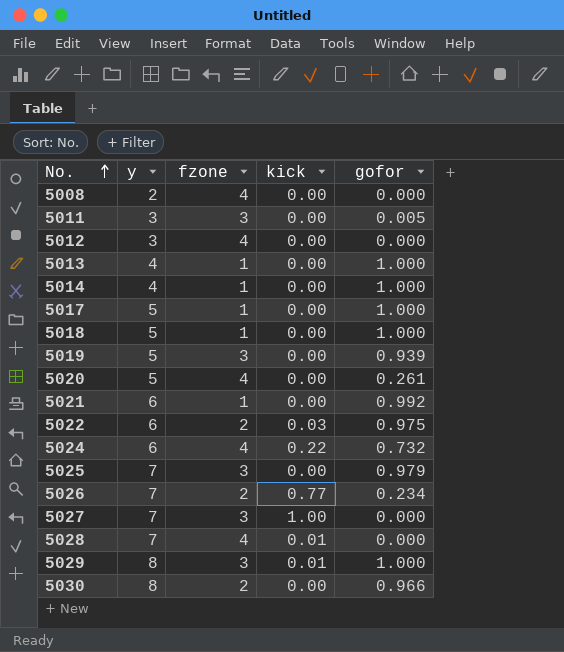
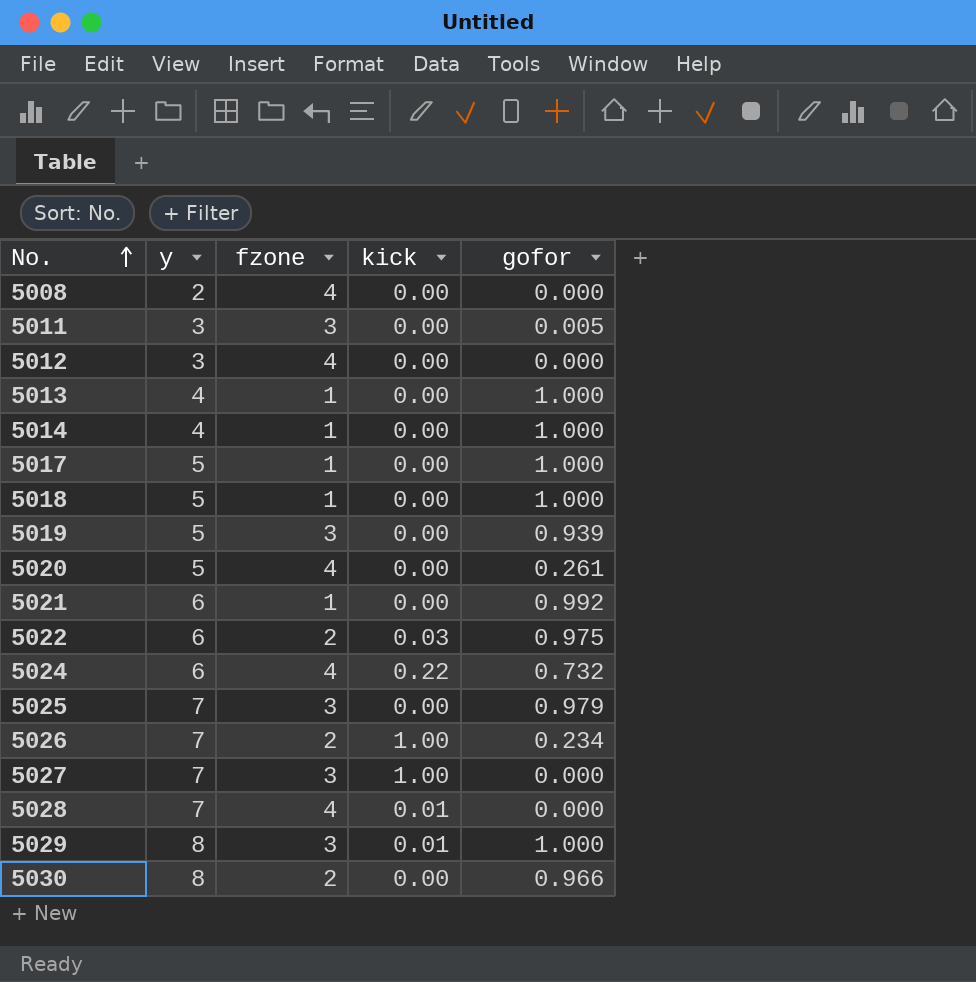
5026 | kick: 0.77 -> 1.00

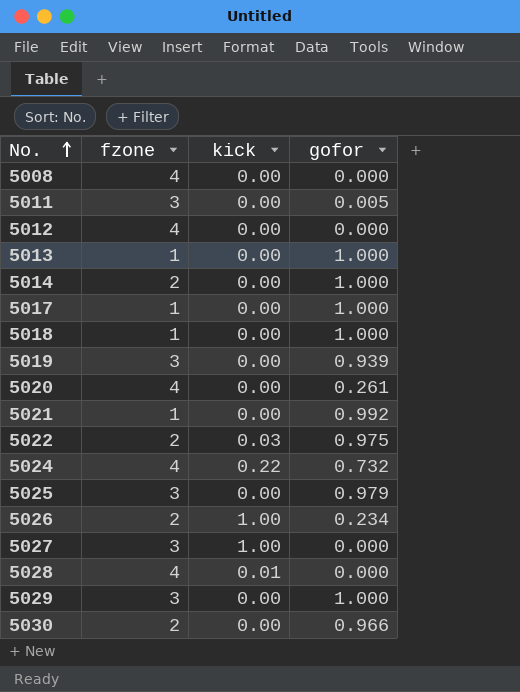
column y | position: 2 -> none
5014 | fzone: 1 -> 2
5029 | kick: 0.01 -> 0.00

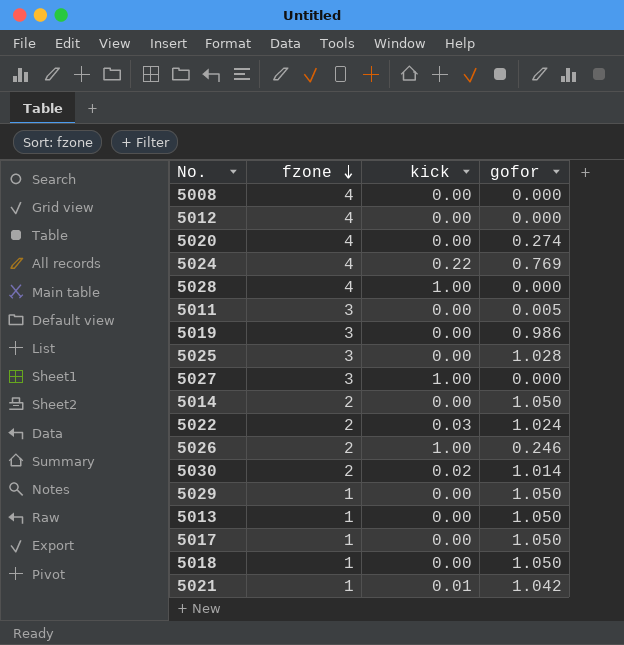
row order: No. ascending -> fzone descending
5020 | gofor: 0.261 -> 0.274
5024 | gofor: 0.732 -> 0.769
5028 | kick: 0.01 -> 1.00
5019 | gofor: 0.939 -> 0.986
5025 | gofor: 0.979 -> 1.028
5014 | gofor: 1.000 -> 1.050
5022 | gofor: 0.975 -> 1.024
5026 | gofor: 0.234 -> 0.246
5030 | kick: 0.00 -> 0.02
5030 | gofor: 0.966 -> 1.014
5029 | fzone: 3 -> 1
5029 | gofor: 1.000 -> 1.050
5013 | gofor: 1.000 -> 1.050
5017 | gofor: 1.000 -> 1.050
5018 | gofor: 1.000 -> 1.050
5021 | kick: 0.00 -> 0.01
5021 | gofor: 0.992 -> 1.042

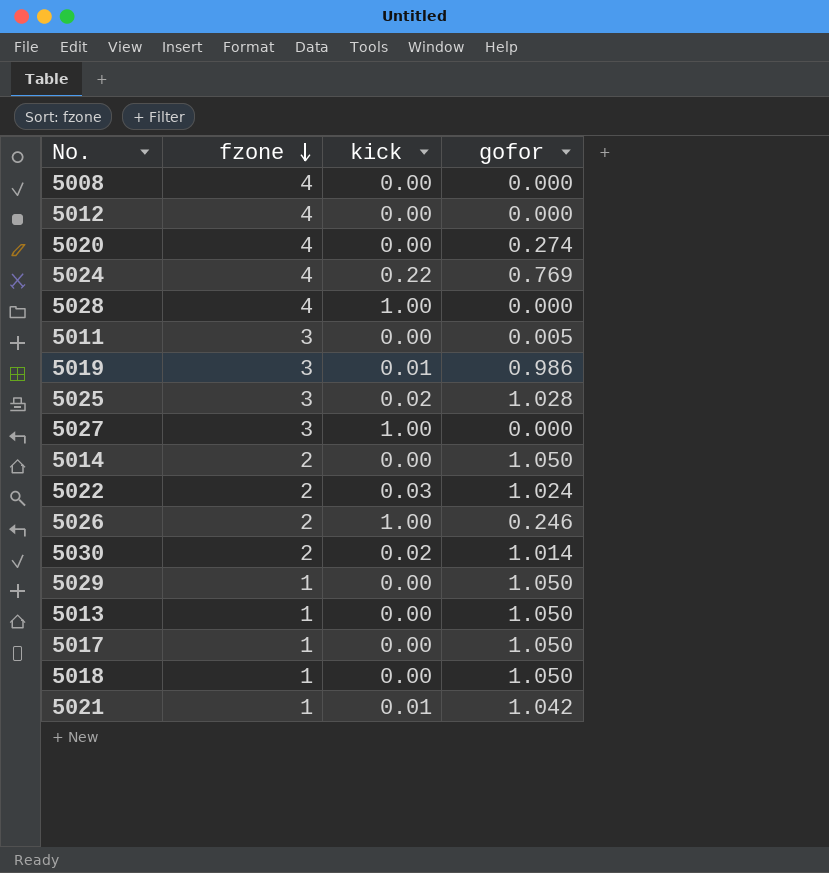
5019 | kick: 0.00 -> 0.01
5025 | kick: 0.00 -> 0.02

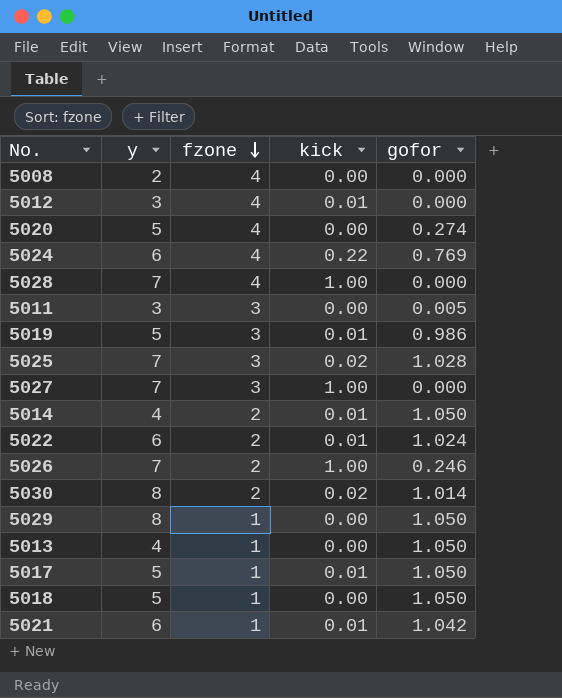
column y | position: none -> 2
5012 | kick: 0.00 -> 0.01
5014 | kick: 0.00 -> 0.01
5022 | kick: 0.03 -> 0.01
5017 | kick: 0.00 -> 0.01

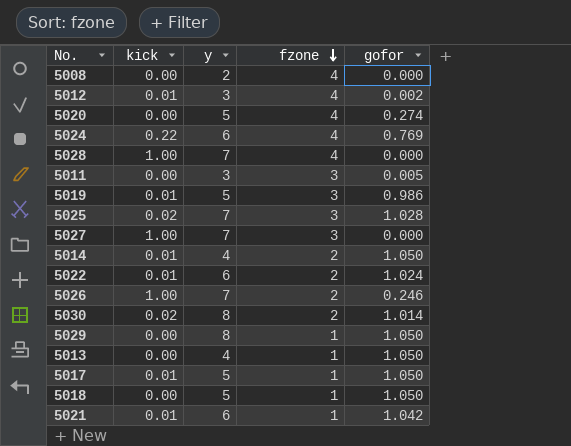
column kick | position: 4 -> 2
5012 | gofor: 0.000 -> 0.002

